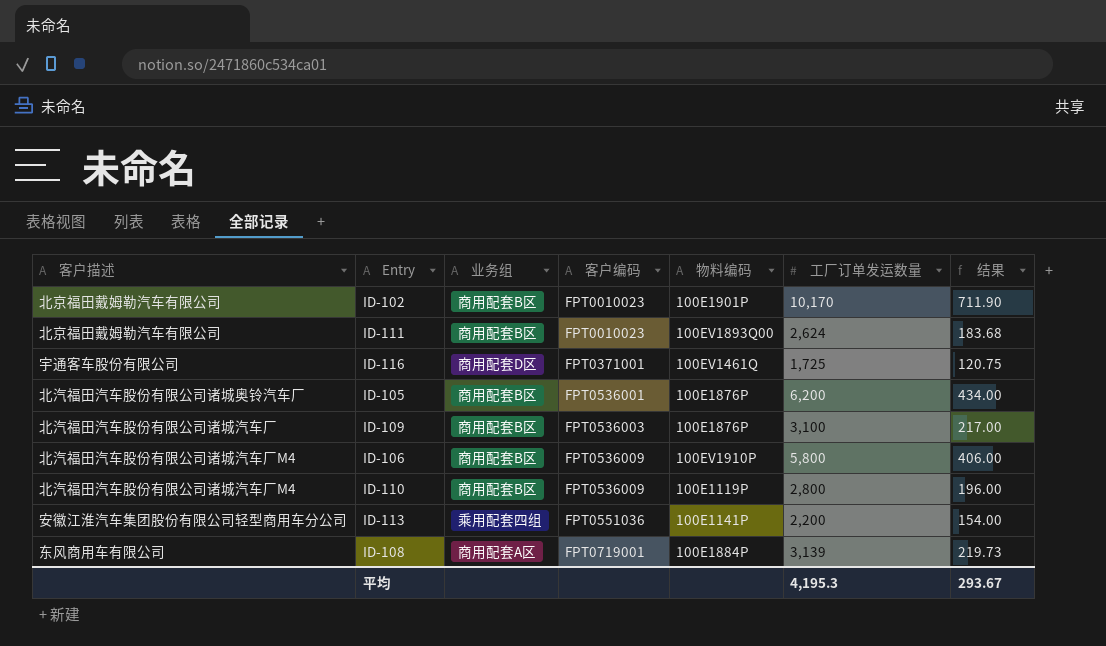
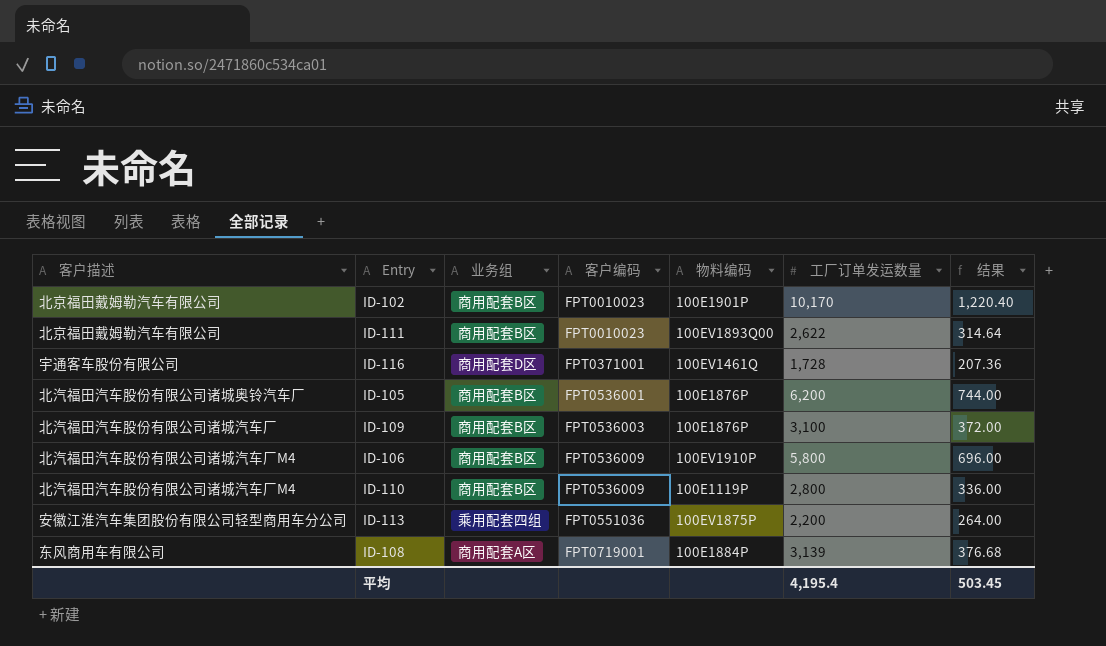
column 结果 | formula: [工厂订单发运数量] * 0.07 -> [工厂订单发运数量] * 0.12
ID-111 | 工厂订单发运数量: 2,624 -> 2,622
ID-116 | 工厂订单发运数量: 1,725 -> 1,728
ID-113 | 物料编码: 100E1141P -> 100EV1875P
平均 | 工厂订单发运数量: 4,195.3 -> 4,195.4
平均 | 结果: 293.67 -> 503.45

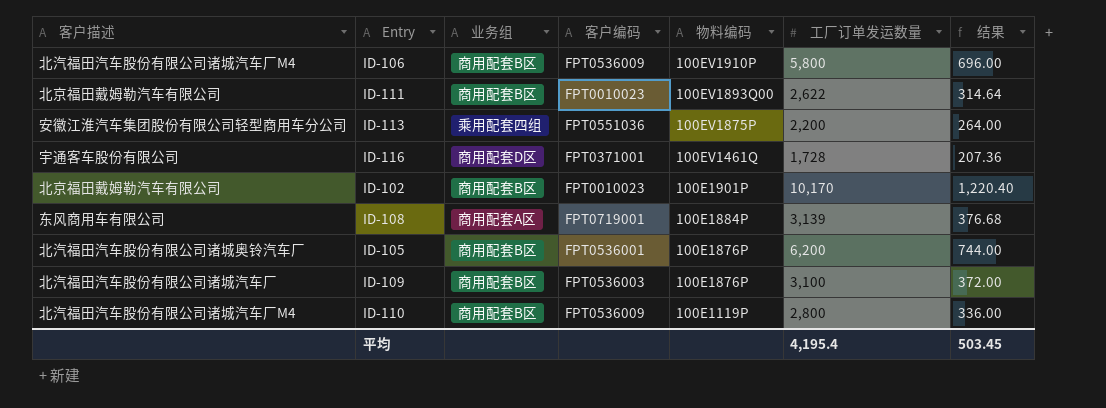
row order: 客户编码 ascending -> 物料编码 descending

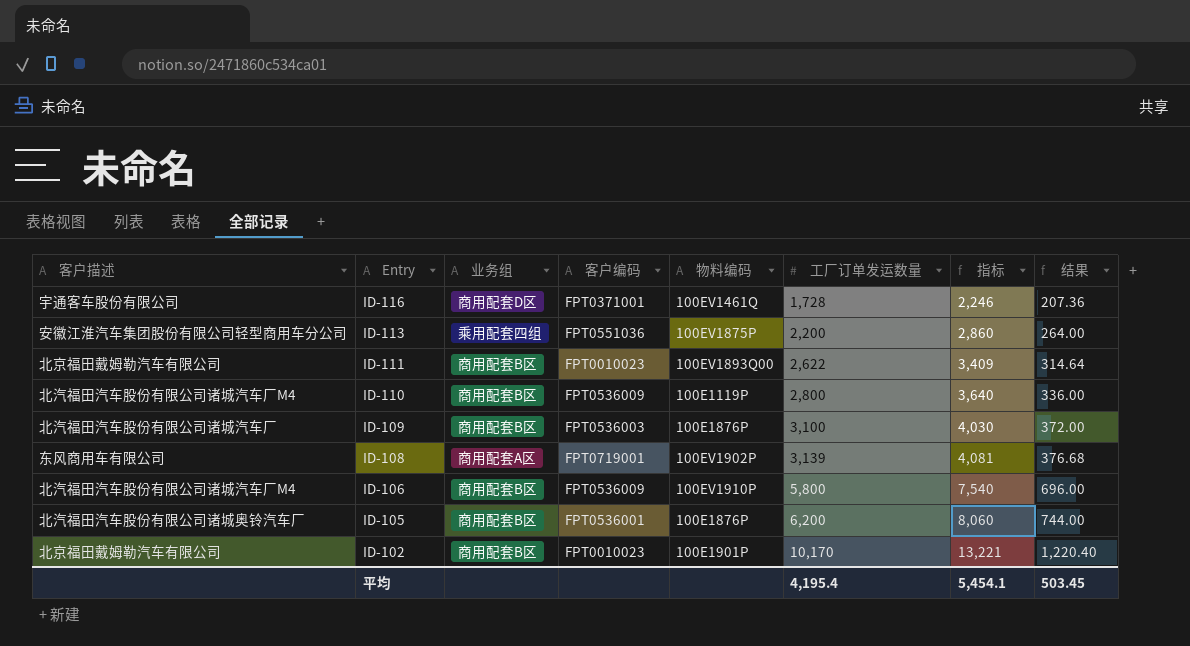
row order: 物料编码 descending -> Entry descending
column 指标 | formula: none -> [工厂订单发运数量] * 1.3
ID-108 | 物料编码: 100E1884P -> 100EV1902P

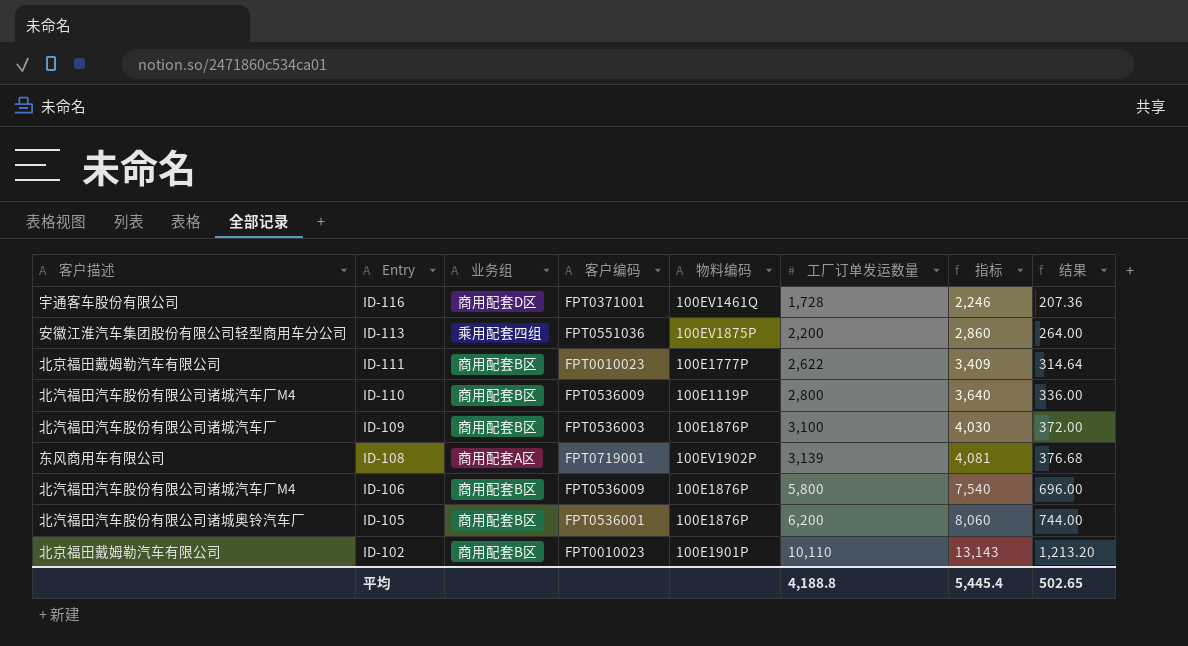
ID-111 | 物料编码: 100EV1893Q00 -> 100E1777P
ID-106 | 物料编码: 100EV1910P -> 100E1876P
ID-102 | 工厂订单发运数量: 10,170 -> 10,110
ID-102 | 指标: 13,221 -> 13,143
ID-102 | 结果: 1,220.40 -> 1,213.20
平均 | 工厂订单发运数量: 4,195.4 -> 4,188.8
平均 | 指标: 5,454.1 -> 5,445.4
平均 | 结果: 503.45 -> 502.65

